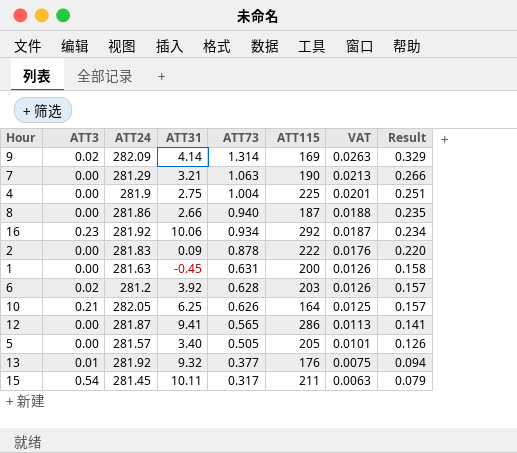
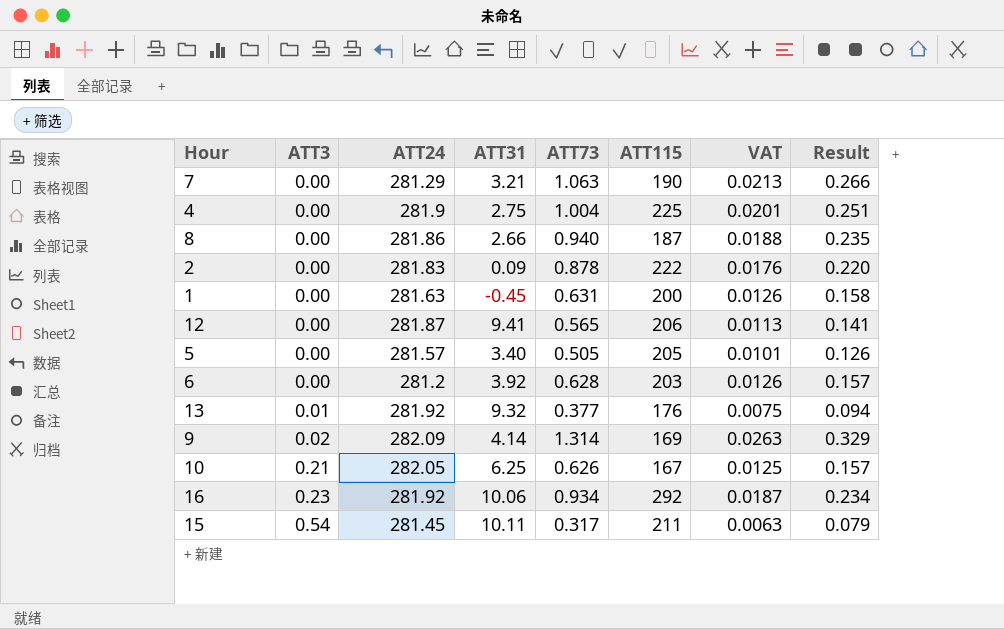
row order: ATT73 descending -> ATT3 ascending
12 | ATT115: 286 -> 206
6 | ATT3: 0.02 -> 0.00
10 | ATT115: 164 -> 167

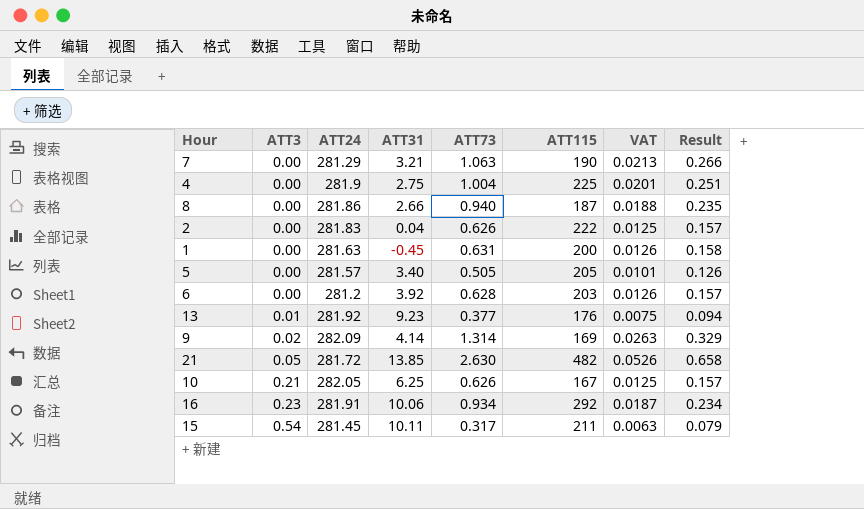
row 12: 0.00 | 281.87 | 9.41 | 0.565 | 206 | 0.0113 | 0.141 -> none
2 | ATT31: 0.09 -> 0.04
2 | ATT73: 0.878 -> 0.626
2 | VAT: 0.0176 -> 0.0125
2 | Result: 0.220 -> 0.157
13 | ATT31: 9.32 -> 9.23
row 21: none -> 0.05 | 281.72 | 13.85 | 2.630 | 482 | 0.0526 | 0.658
16 | ATT24: 281.92 -> 281.91

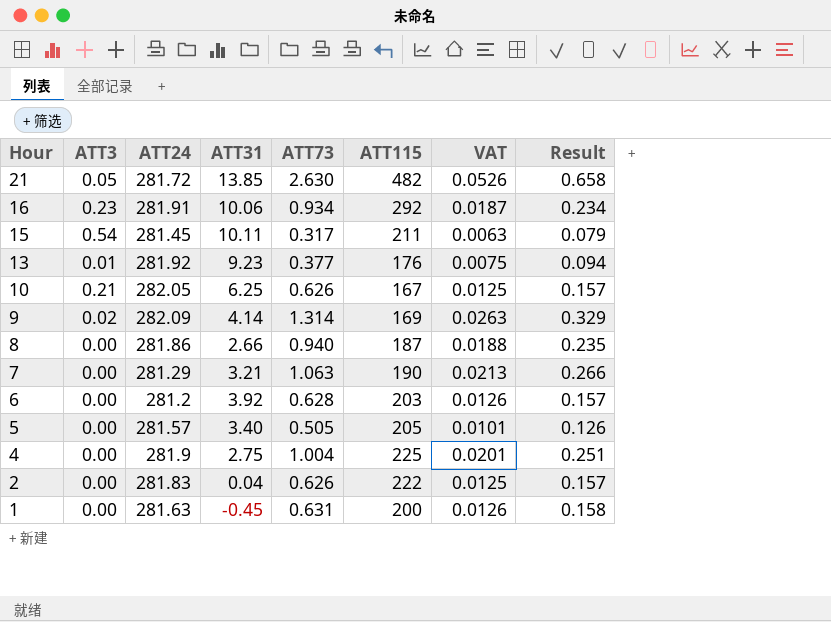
row order: ATT3 ascending -> Hour descending

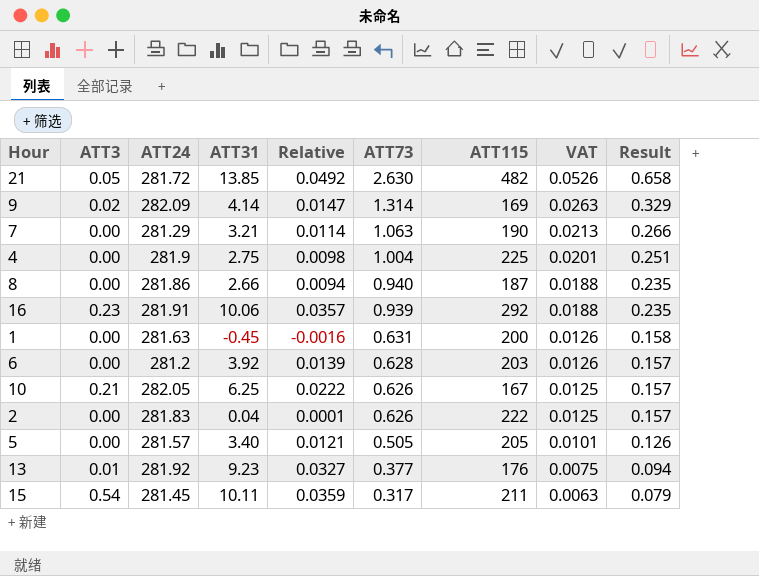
row order: Hour descending -> ATT73 descending
column Relative | formula: none -> [ATT31] / [ATT24]
16 | ATT73: 0.934 -> 0.939
16 | VAT: 0.0187 -> 0.0188
16 | Result: 0.234 -> 0.235

